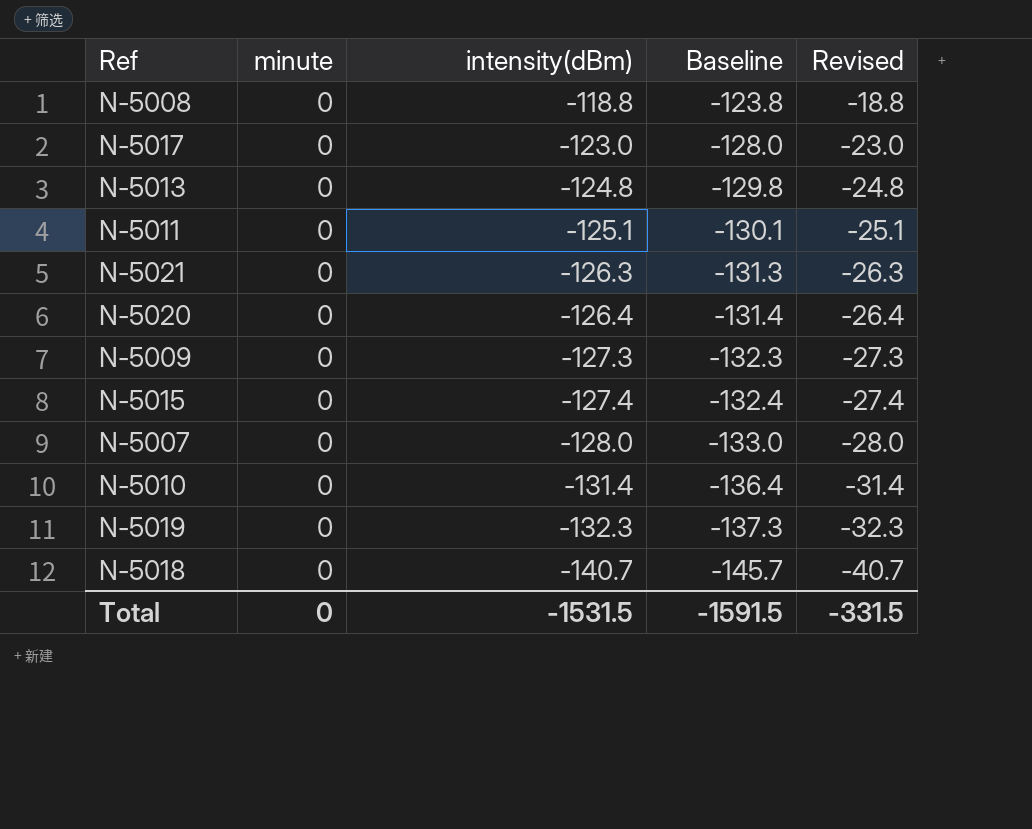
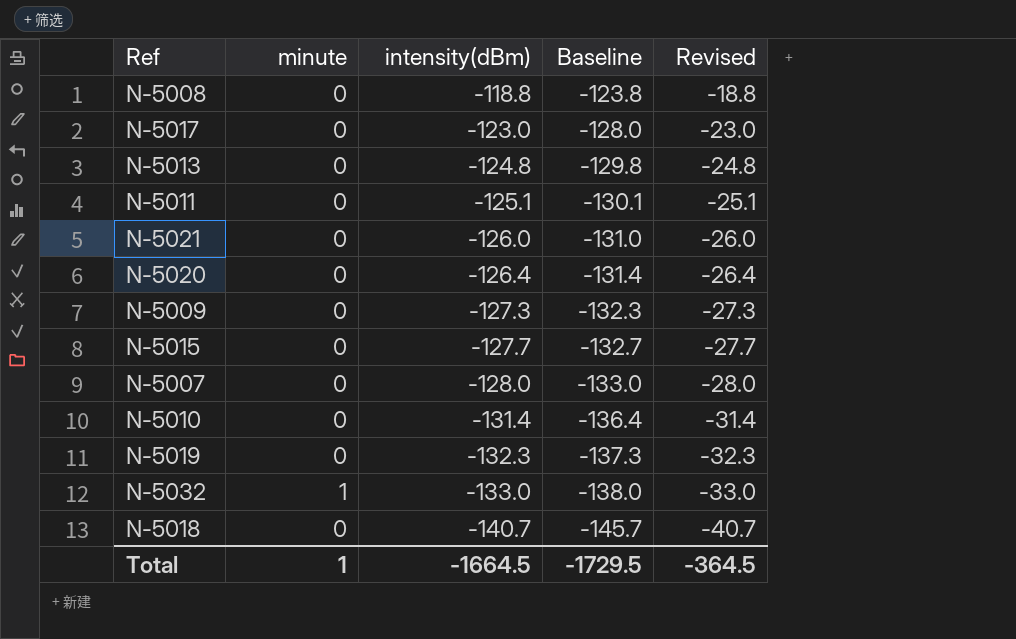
N-5021 | intensity(dBm): -126.3 -> -126.0
N-5021 | Baseline: -131.3 -> -131.0
N-5021 | Revised: -26.3 -> -26.0
N-5015 | intensity(dBm): -127.4 -> -127.7
N-5015 | Baseline: -132.4 -> -132.7
N-5015 | Revised: -27.4 -> -27.7
row N-5032: none -> 1 | -133.0 | -138.0 | -33.0
Total | minute: 0 -> 1
Total | intensity(dBm): -1531.5 -> -1664.5
Total | Baseline: -1591.5 -> -1729.5
Total | Revised: -331.5 -> -364.5

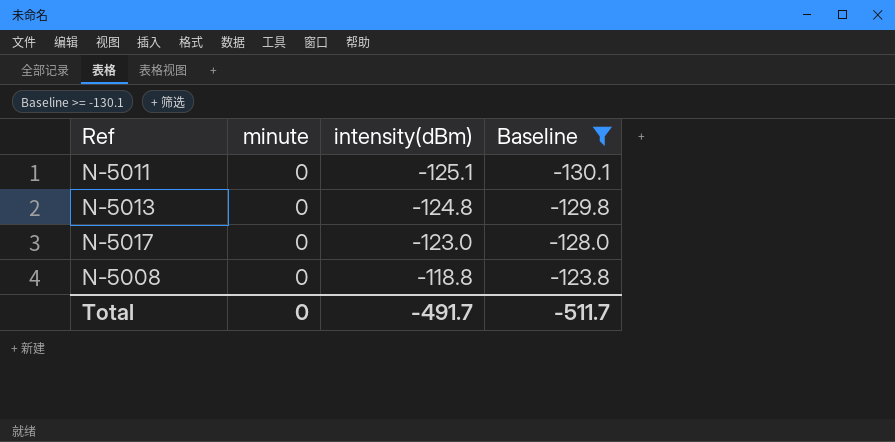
filter: none -> Baseline >= -130.1
row order: intensity(dBm) descending -> intensity(dBm) ascending
column Revised | formula: [intensity(dBm)] + 100 -> none
Total | minute: 1 -> 0
Total | intensity(dBm): -1664.5 -> -491.7
Total | Baseline: -1729.5 -> -511.7

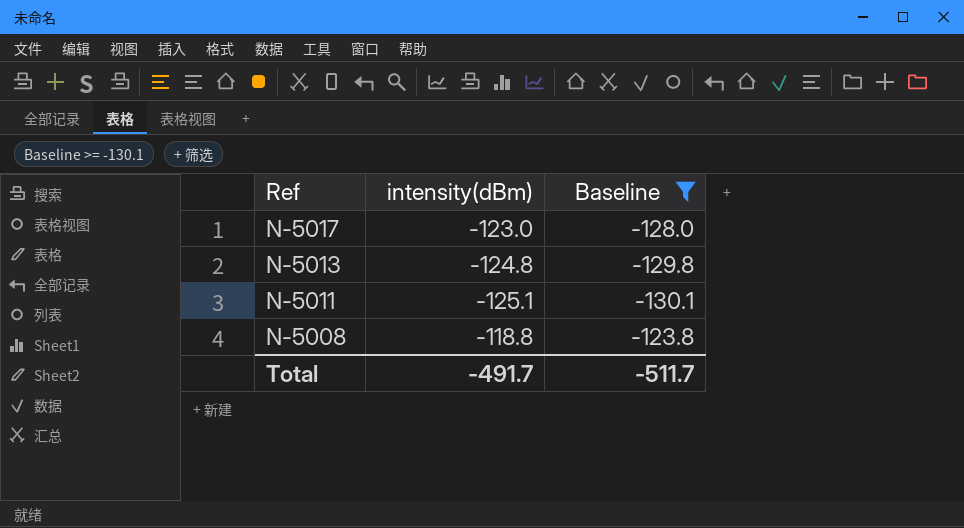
row order: intensity(dBm) ascending -> Ref descending
column minute | position: 2 -> none

